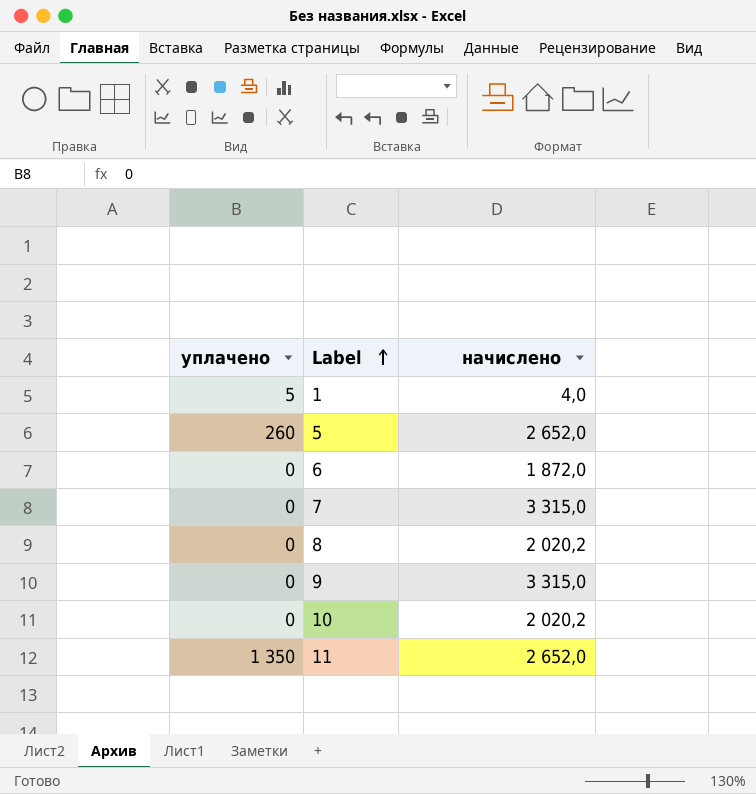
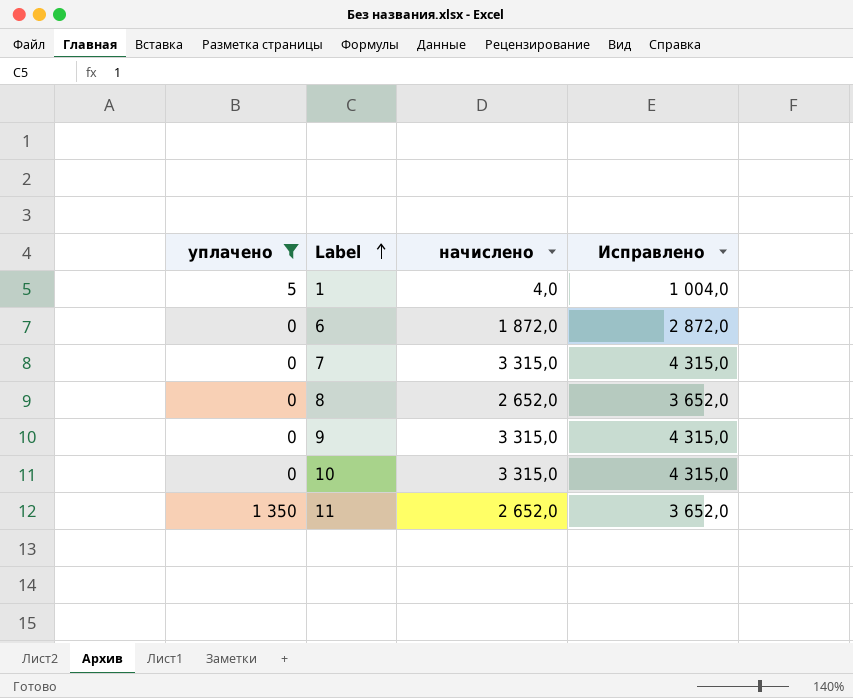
filter: none -> уплачено != 260
column Исправлено | formula: none -> [начислено] + 1000
8 | начислено: 2 020,2 -> 2 652,0
10 | начислено: 2 020,2 -> 3 315,0

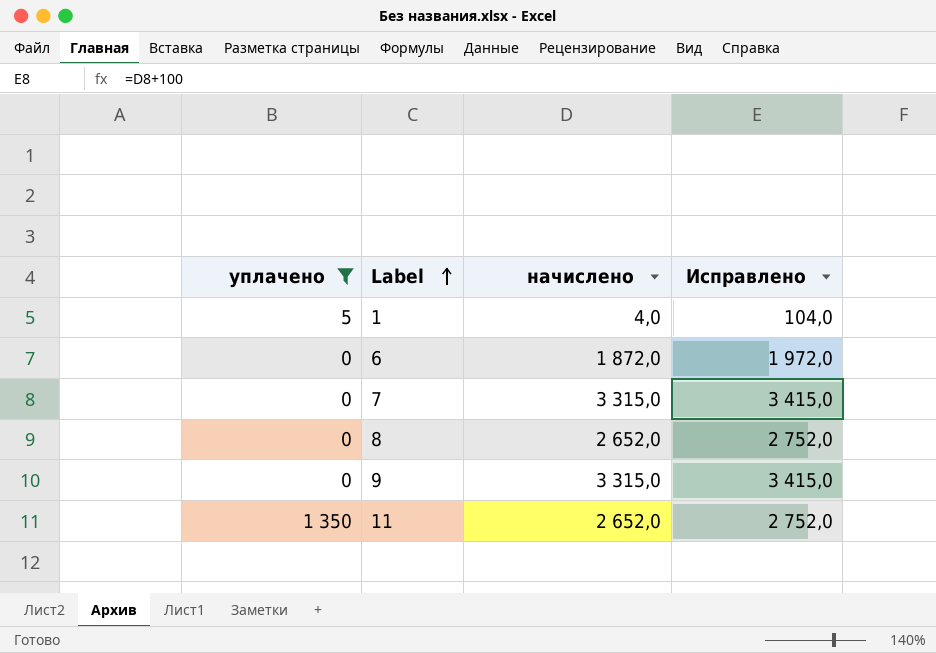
column Исправлено | formula: [начислено] + 1000 -> [начислено] + 100
row 10: 0 | 3 315,0 | 4 315,0 -> none

